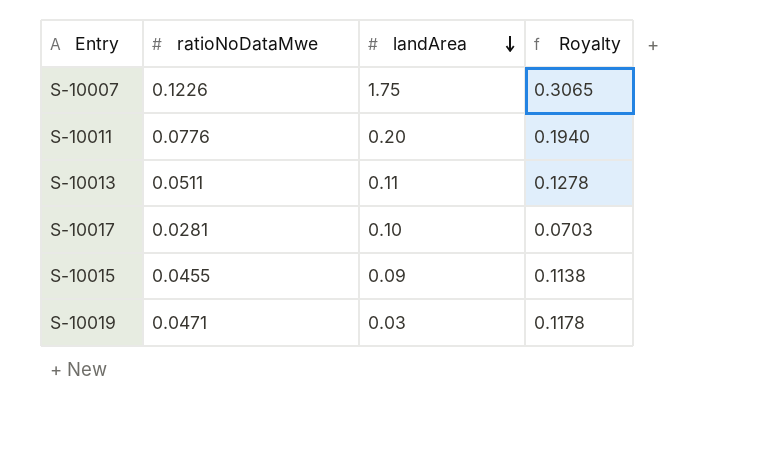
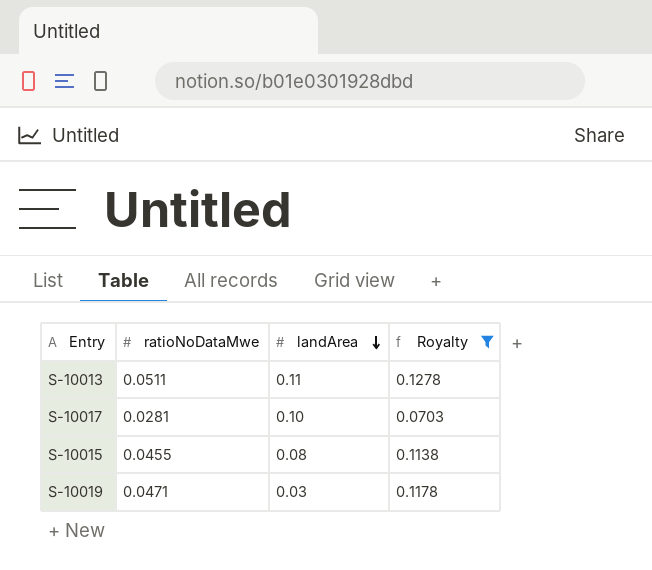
filter: none -> Royalty <= 0.1278
S-10015 | landArea: 0.09 -> 0.08

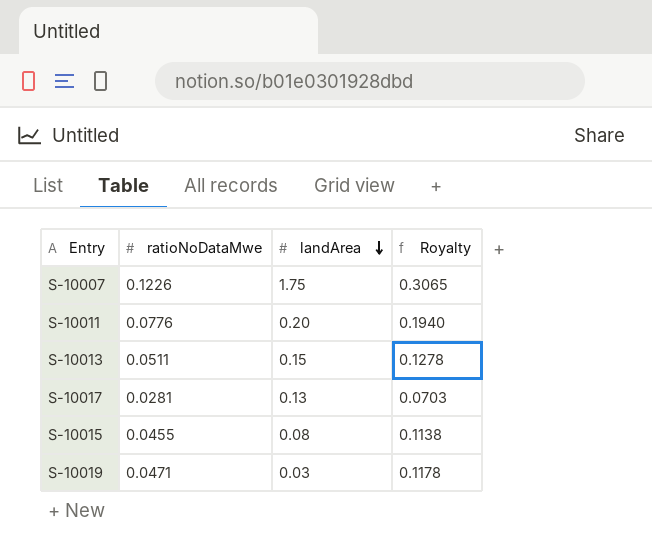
filter: Royalty <= 0.1278 -> none
S-10013 | landArea: 0.11 -> 0.15
S-10017 | landArea: 0.10 -> 0.13

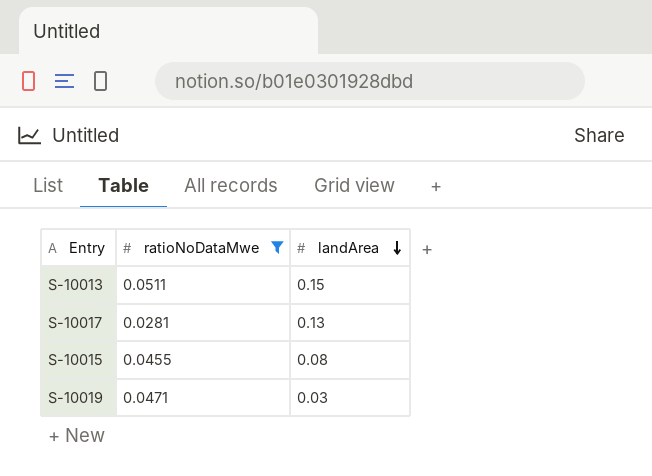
filter: none -> ratioNoDataMwe <= 0.0511
column Royalty | formula: [ratioNoDataMwe] * 2.5 -> none

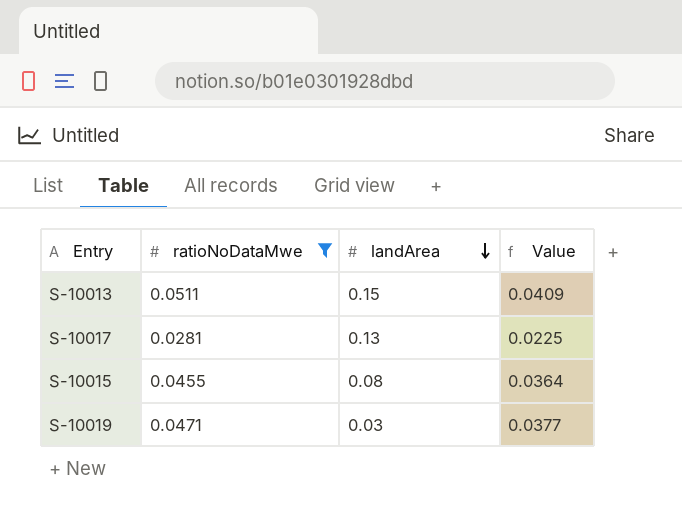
column Value | formula: none -> [ratioNoDataMwe] * 0.8

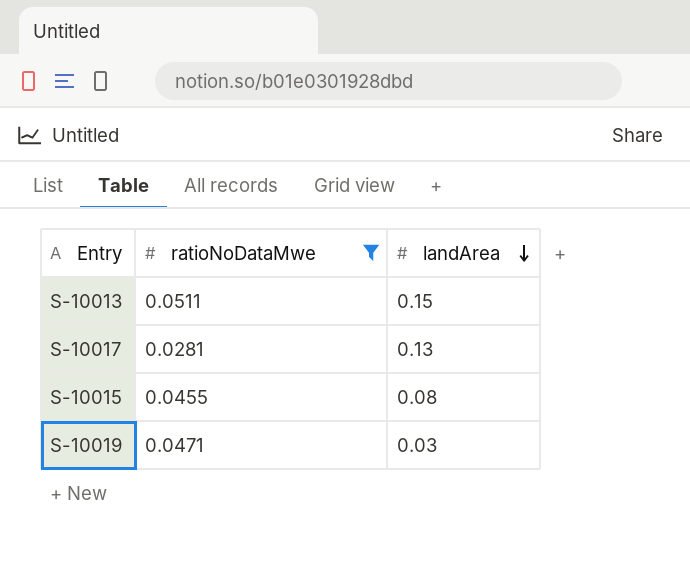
column Value | formula: [ratioNoDataMwe] * 0.8 -> none

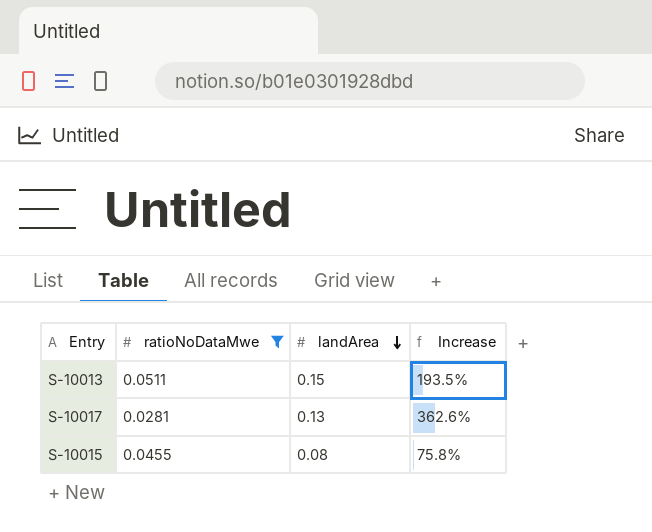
column Increase | formula: none -> ([landArea] - [ratioNoDataMwe]) / [ratioNoDataMwe]
row S-10019: 0.0471 | 0.03 -> none

